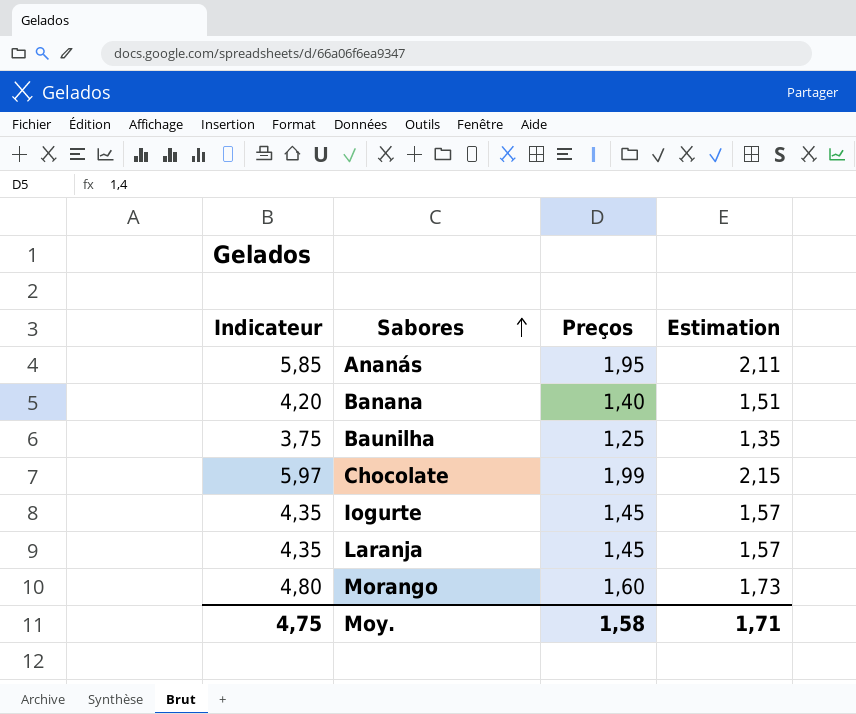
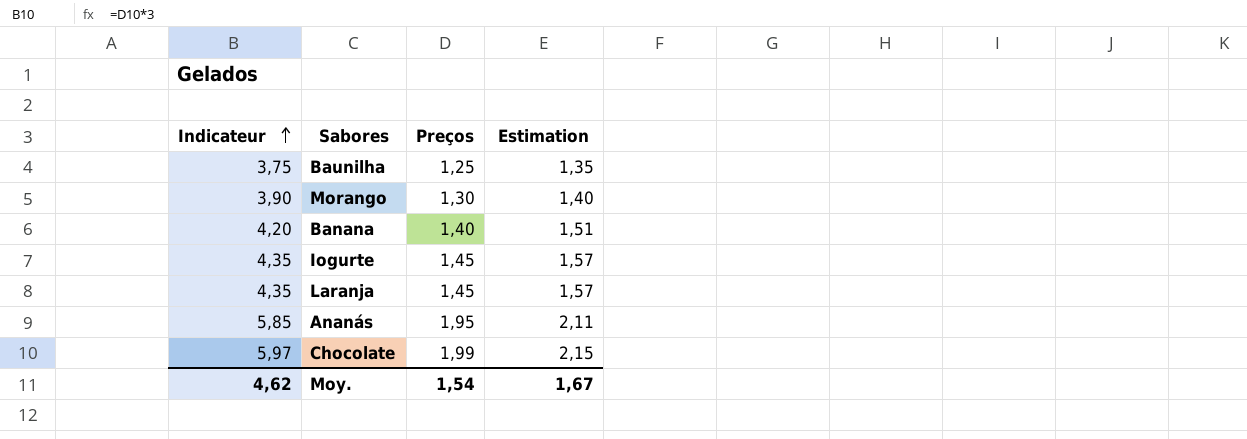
row order: Sabores ascending -> Indicateur ascending
Morango | Indicateur: 4,80 -> 3,90
Morango | Preços: 1,60 -> 1,30
Morango | Estimation: 1,73 -> 1,40
Moy. | Indicateur: 4,75 -> 4,62
Moy. | Preços: 1,58 -> 1,54
Moy. | Estimation: 1,71 -> 1,67

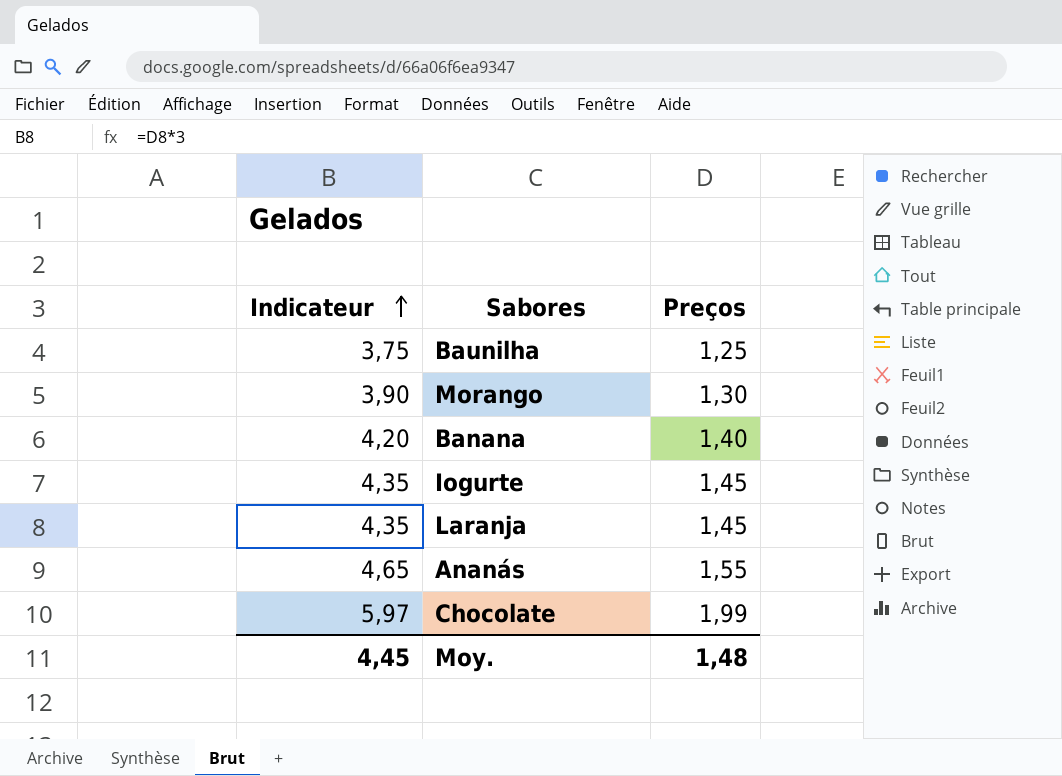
column Estimation | formula: [Preços] * 1,08 -> none
Ananás | Indicateur: 5,85 -> 4,65
Ananás | Preços: 1,95 -> 1,55
Moy. | Indicateur: 4,62 -> 4,45
Moy. | Preços: 1,54 -> 1,48

